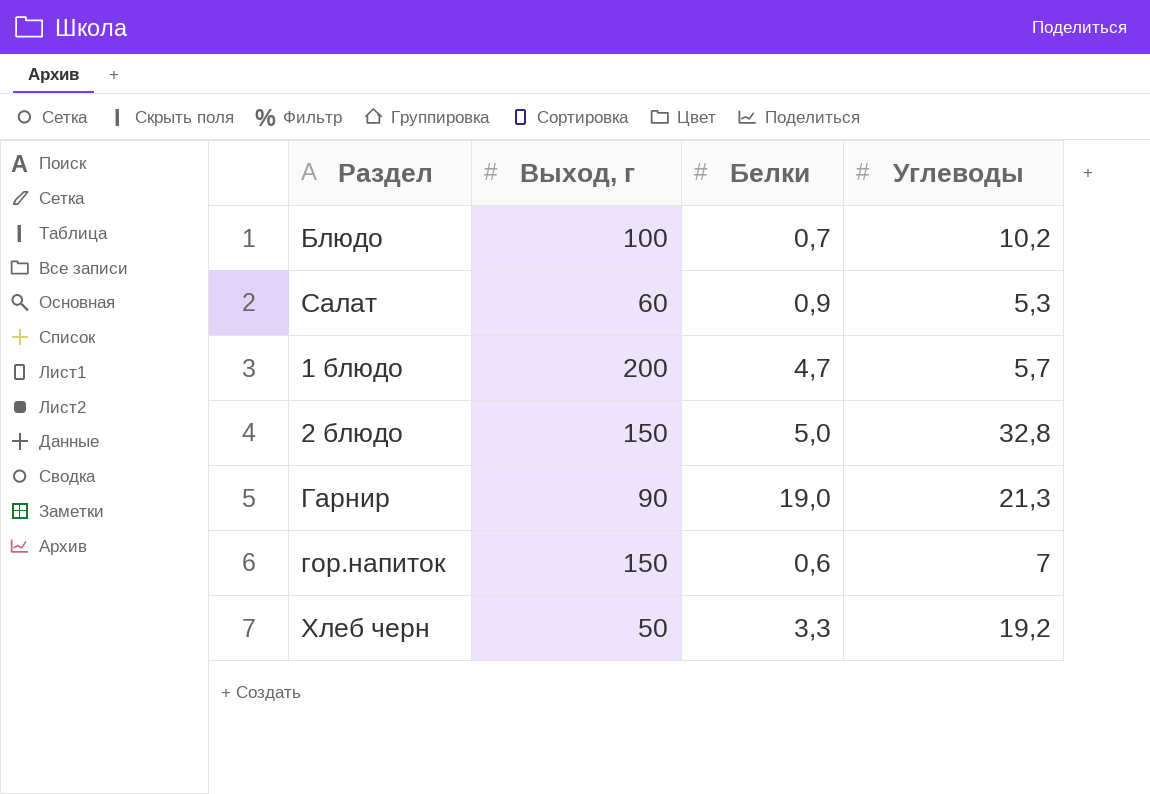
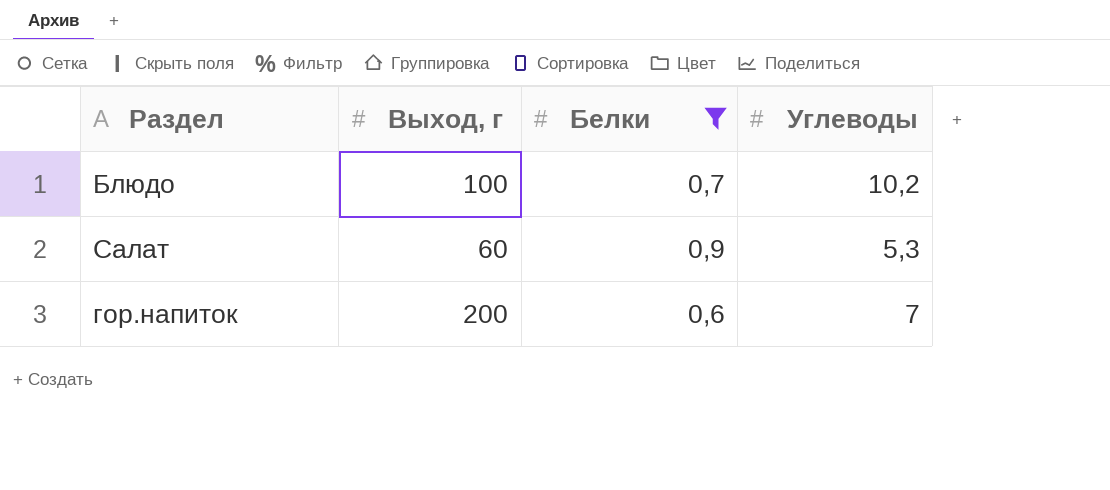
filter: none -> Белки <= 0,9
гор.напиток | Выход, г: 150 -> 200

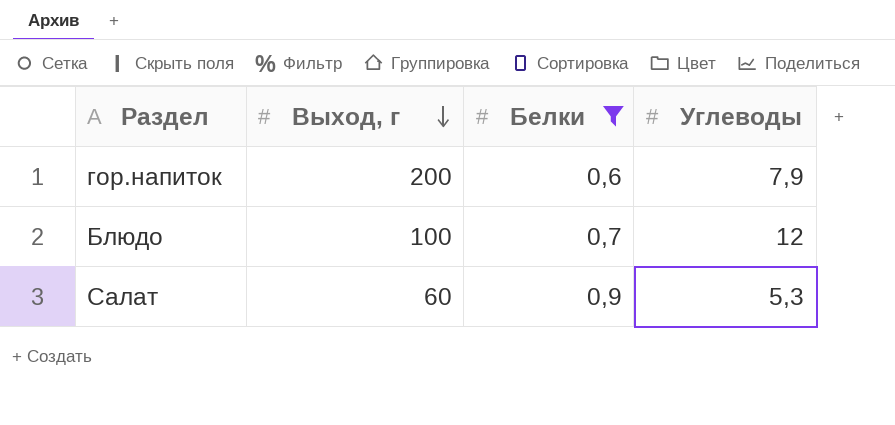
row order: none -> Выход, г descending
гор.напиток | Углеводы: 7 -> 7,9
Блюдо | Углеводы: 10,2 -> 12

